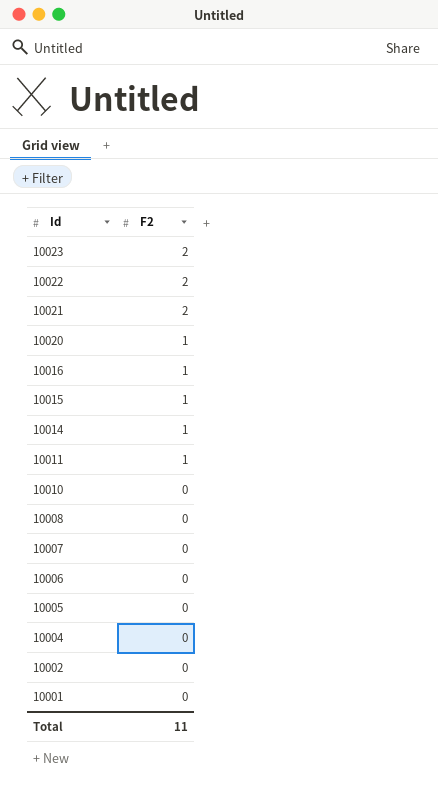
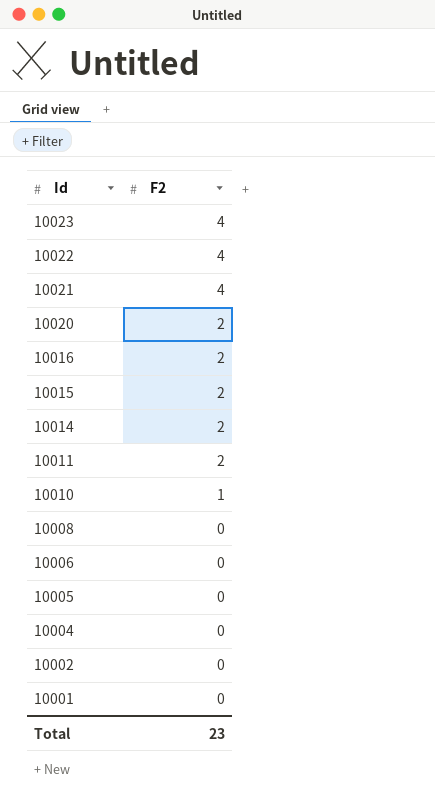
row 10007: 0 -> none
10023 | F2: 2 -> 4
10022 | F2: 2 -> 4
10021 | F2: 2 -> 4
10020 | F2: 1 -> 2
10016 | F2: 1 -> 2
10015 | F2: 1 -> 2
10014 | F2: 1 -> 2
10011 | F2: 1 -> 2
10010 | F2: 0 -> 1
Total | F2: 11 -> 23

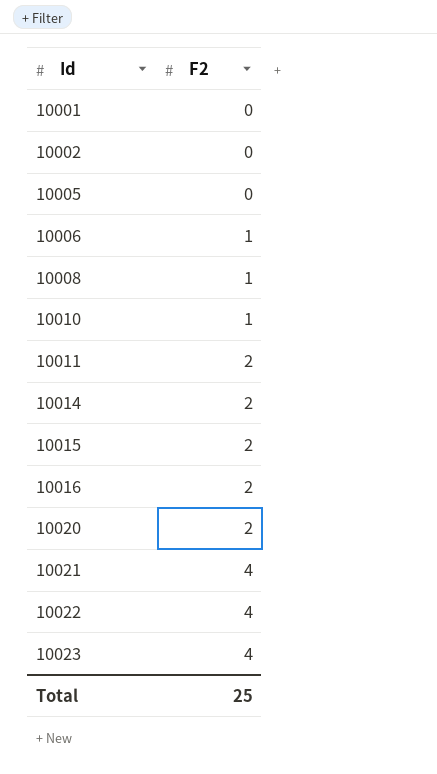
row order: Id descending -> Id ascending
row 10004: 0 -> none
10006 | F2: 0 -> 1
10008 | F2: 0 -> 1
Total | F2: 23 -> 25

